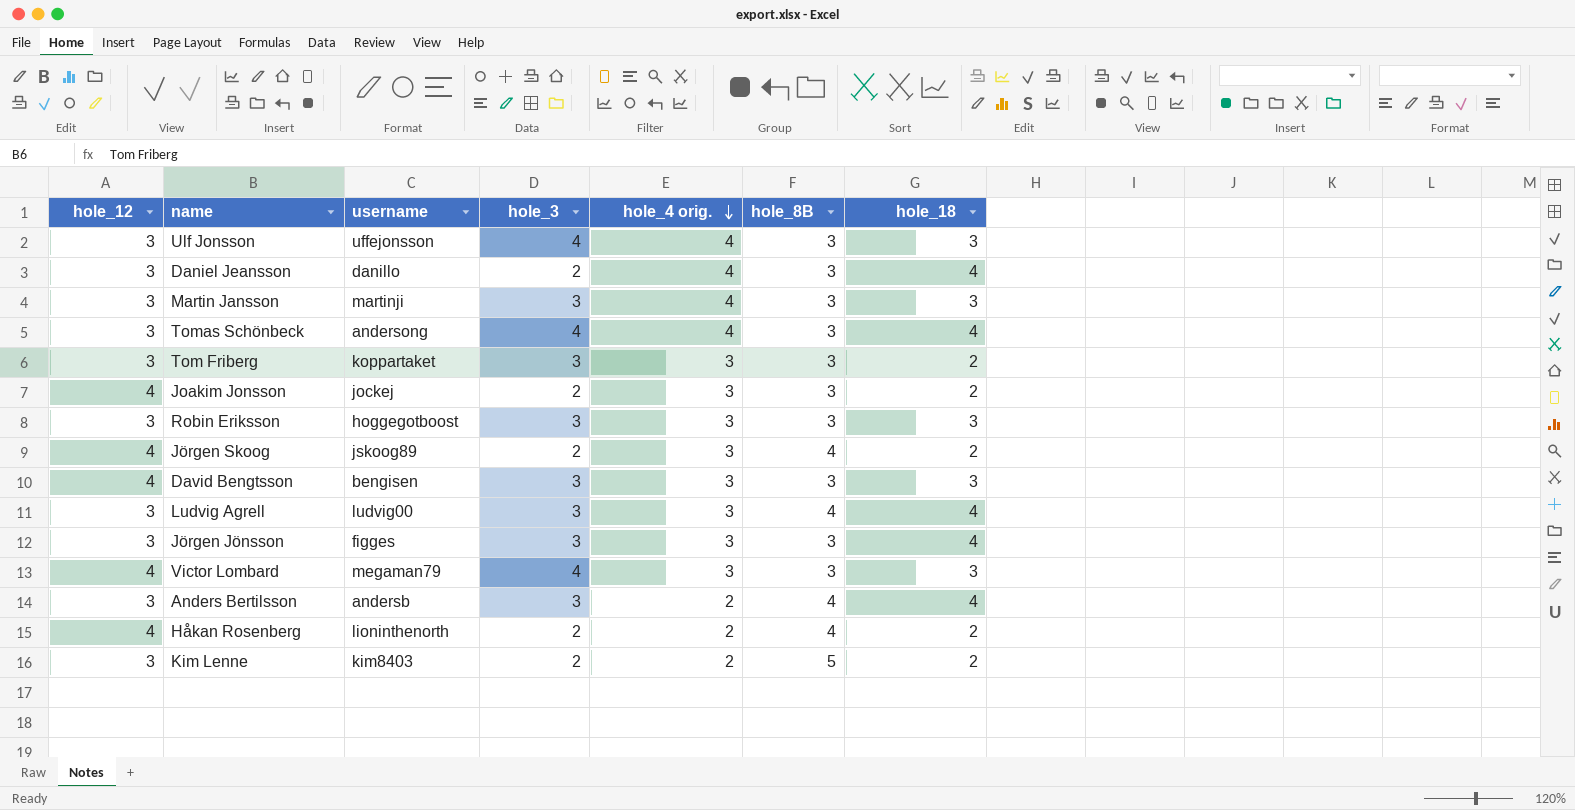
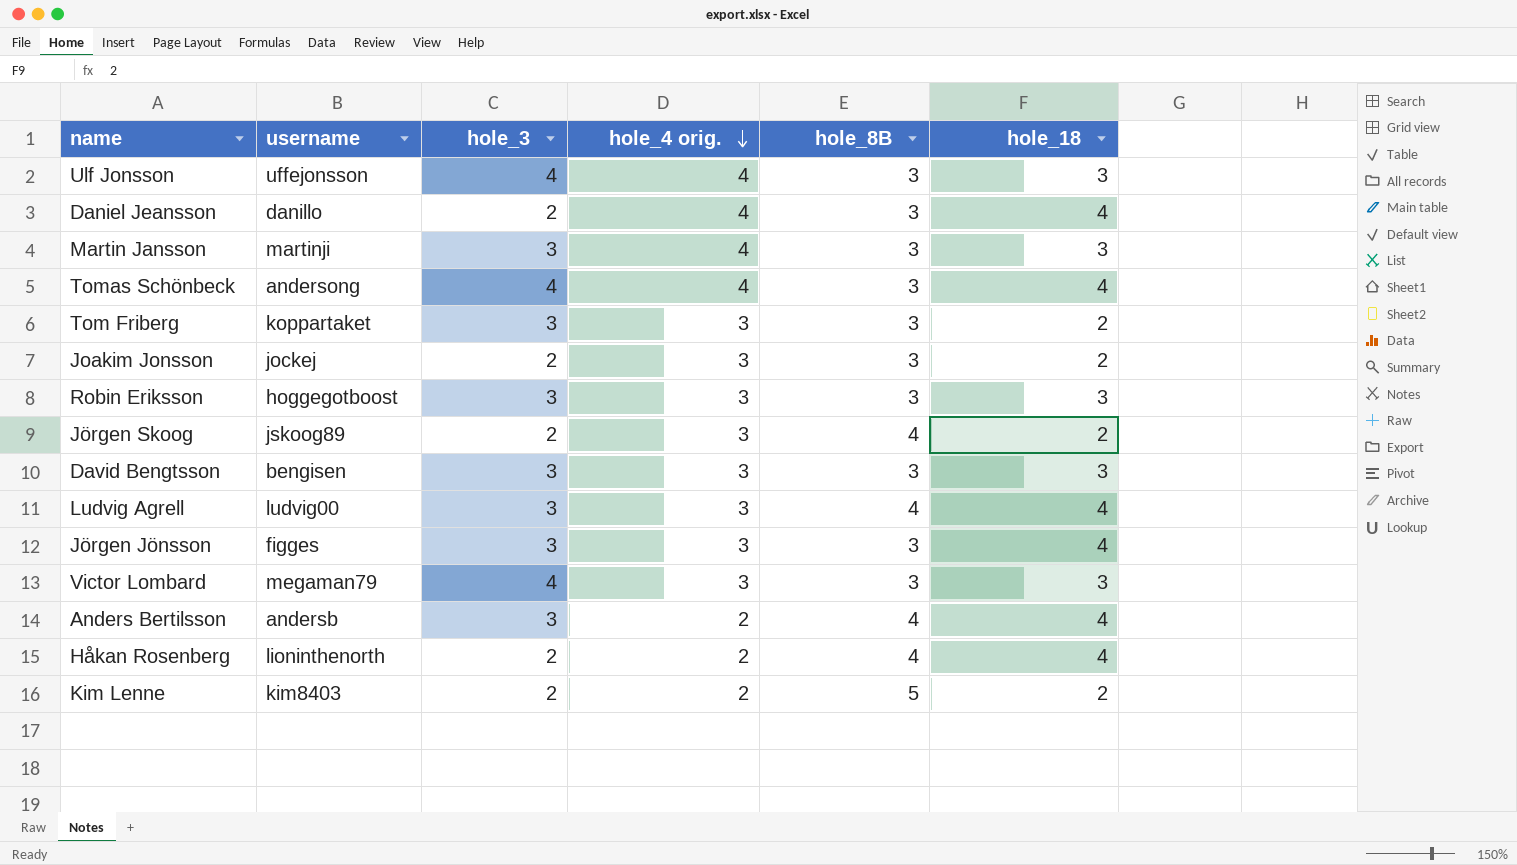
column hole_12 | position: 1 -> none
Håkan Rosenberg | hole_18: 2 -> 4

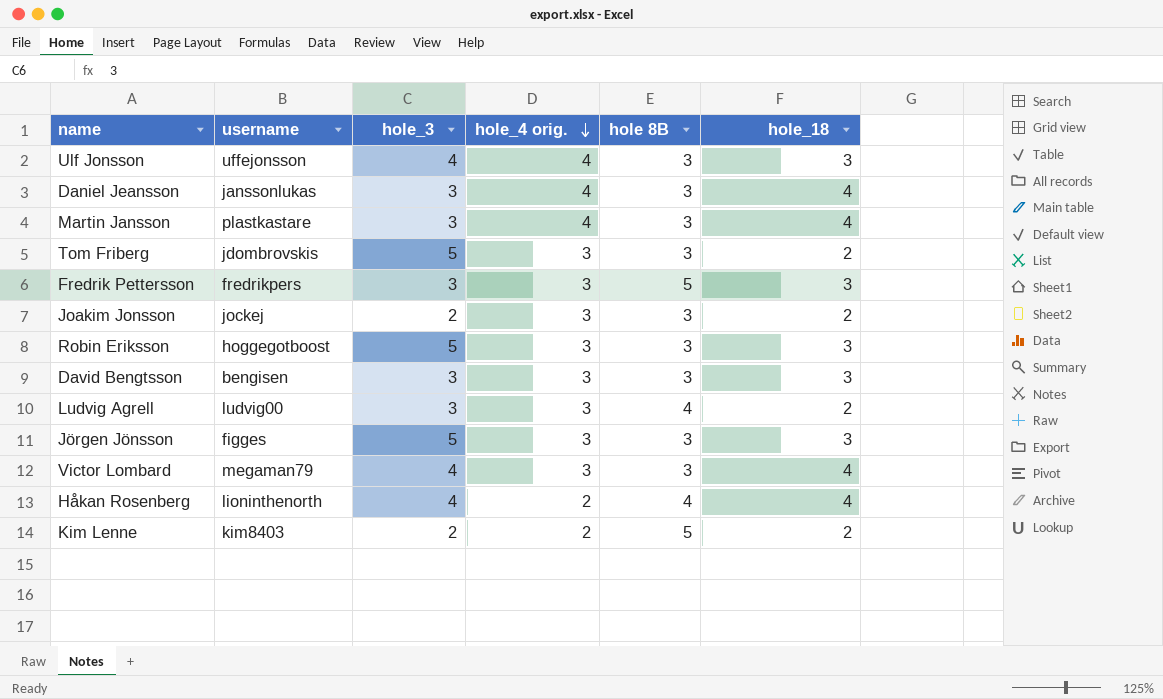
column name: hole_8B -> hole 8B
row Tomas Schönbeck: andersong | 4 | 4 | 3 | 4 -> none
row Jörgen Skoog: jskoog89 | 2 | 3 | 4 | 2 -> none
row Anders Bertilsson: andersb | 3 | 2 | 4 | 4 -> none
Daniel Jeansson | username: danillo -> janssonlukas
Daniel Jeansson | hole_3: 2 -> 3
Martin Jansson | username: martinji -> plastkastare
Martin Jansson | hole_18: 3 -> 4
Tom Friberg | username: koppartaket -> jdombrovskis
Tom Friberg | hole_3: 3 -> 5
row Fredrik Pettersson: none -> fredrikpers | 3 | 3 | 5 | 3
Robin Eriksson | hole_3: 3 -> 5
Ludvig Agrell | hole_18: 4 -> 2
Jörgen Jönsson | hole_3: 3 -> 5
Jörgen Jönsson | hole_18: 4 -> 3
Victor Lombard | hole_18: 3 -> 4
Håkan Rosenberg | hole_3: 2 -> 4

